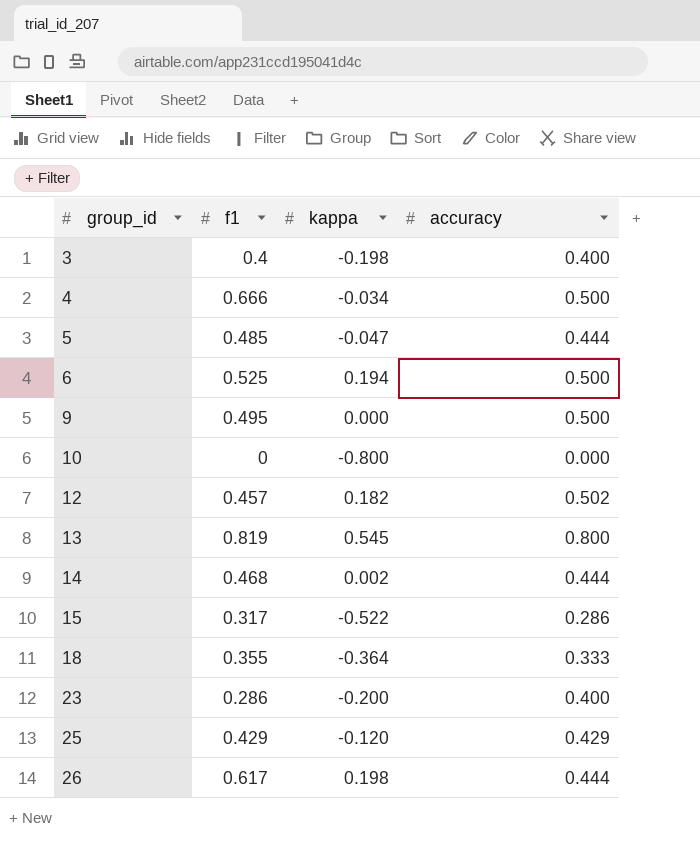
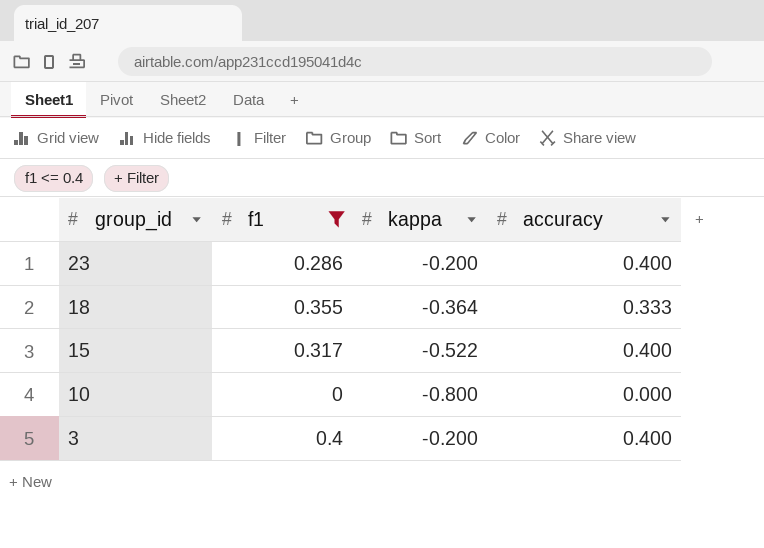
filter: none -> f1 <= 0.4
row order: group_id ascending -> group_id descending
15 | accuracy: 0.286 -> 0.400
3 | kappa: -0.198 -> -0.200

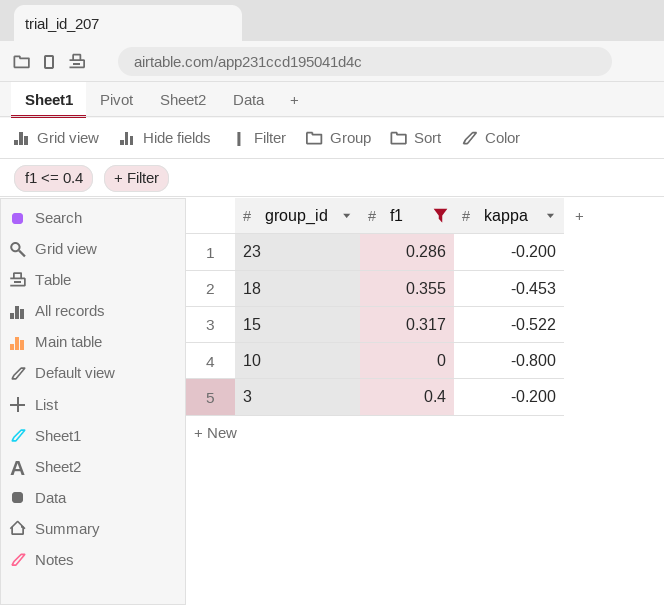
column accuracy | position: 4 -> none
18 | kappa: -0.364 -> -0.453

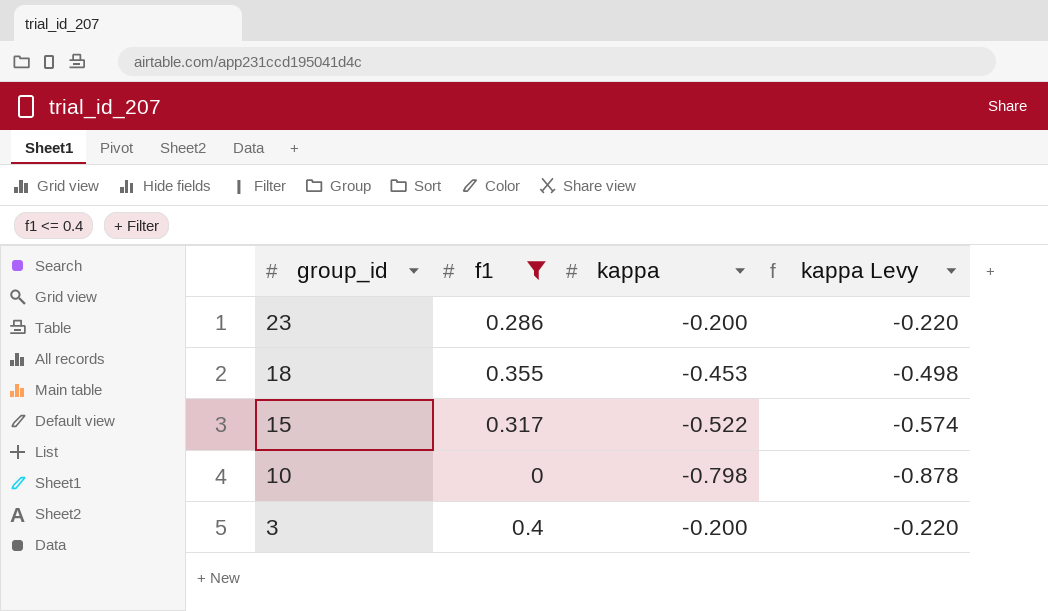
column kappa Levy | formula: none -> [kappa] * 1.1
10 | kappa: -0.800 -> -0.798

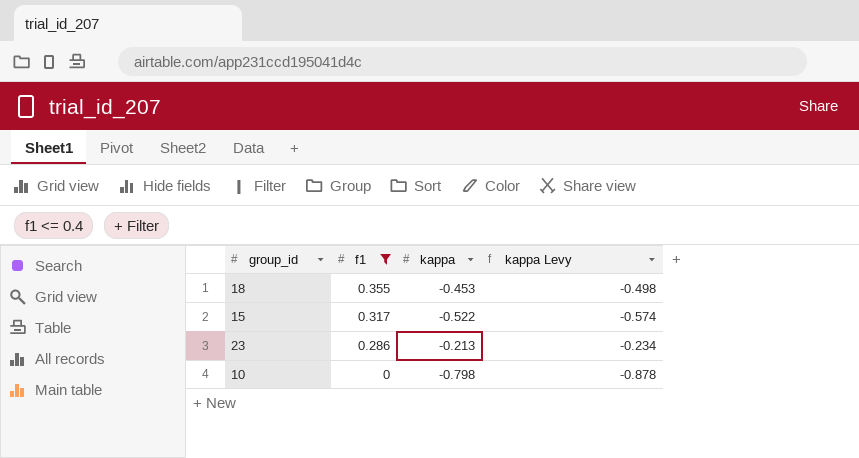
row order: group_id descending -> f1 descending
row 3: 0.4 | -0.200 | -0.220 -> none
23 | kappa: -0.200 -> -0.213
23 | kappa Levy: -0.220 -> -0.234

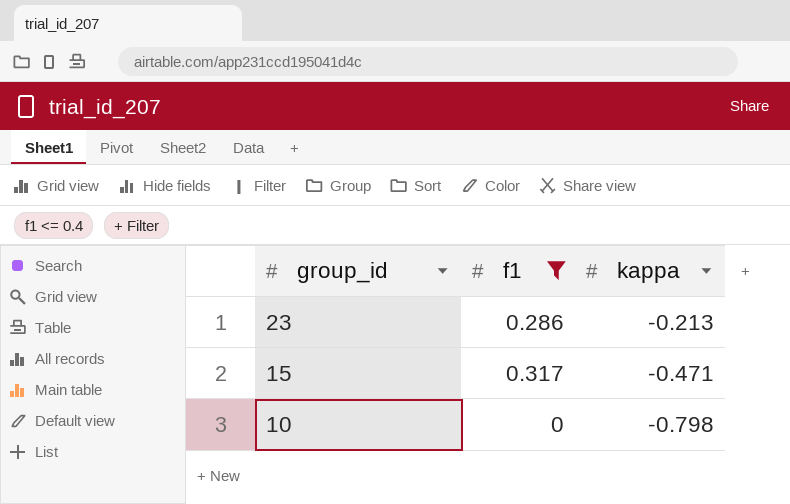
row order: f1 descending -> group_id descending
column kappa Levy | formula: [kappa] * 1.1 -> none
row 18: 0.355 | -0.453 | -0.498 -> none
15 | kappa: -0.522 -> -0.471

